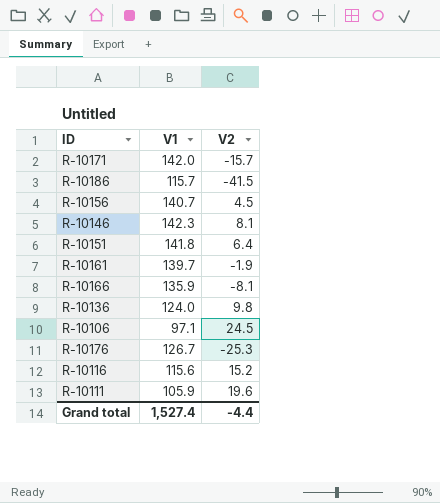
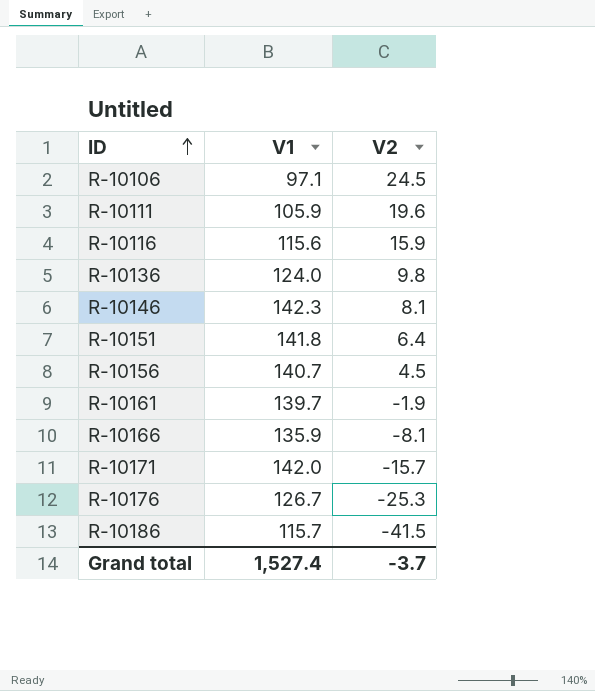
row order: none -> ID ascending
R-10116 | V2: 15.2 -> 15.9
Grand total | V2: -4.4 -> -3.7

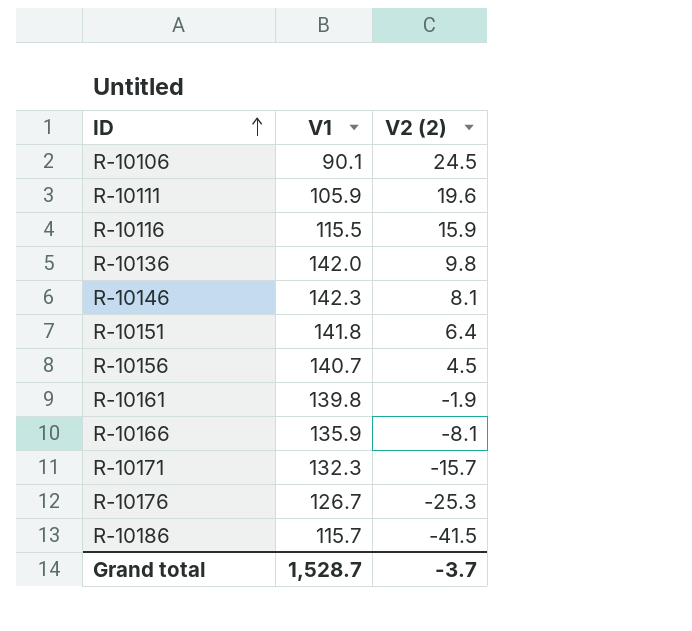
column name: V2 -> V2 (2)
R-10106 | V1: 97.1 -> 90.1
R-10116 | V1: 115.6 -> 115.5
R-10136 | V1: 124.0 -> 142.0
R-10161 | V1: 139.7 -> 139.8
R-10171 | V1: 142.0 -> 132.3
Grand total | V1: 1,527.4 -> 1,528.7

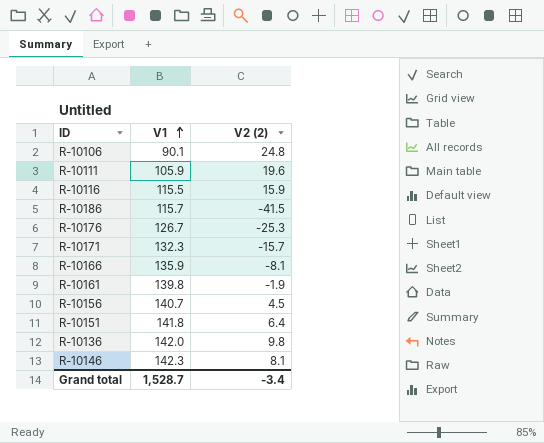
row order: ID ascending -> V1 ascending
R-10106 | V2 (2): 24.5 -> 24.8
Grand total | V2 (2): -3.7 -> -3.4

